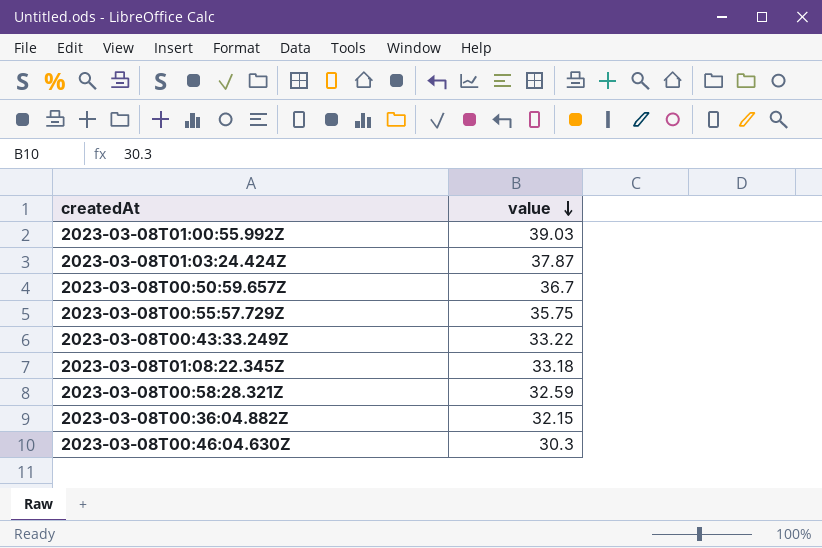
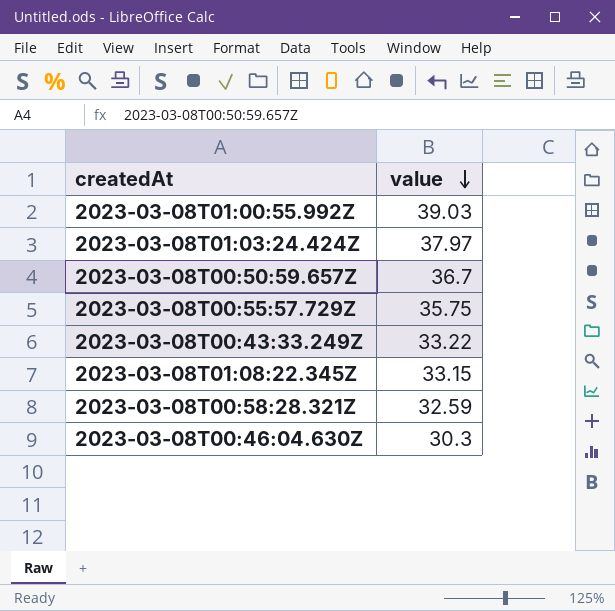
row 2023-03-08T00:36:04.882Z: 32.15 -> none
2023-03-08T01:03:24.424Z | value: 37.87 -> 37.97
2023-03-08T01:08:22.345Z | value: 33.18 -> 33.15

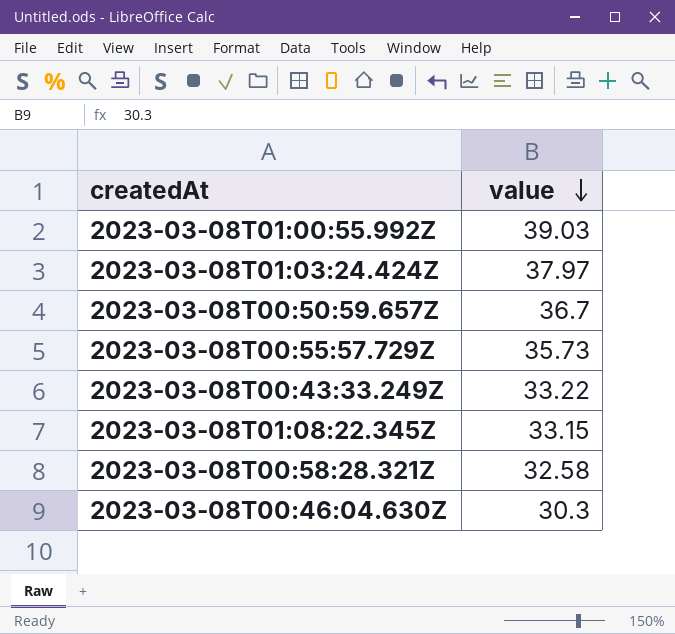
2023-03-08T00:55:57.729Z | value: 35.75 -> 35.73
2023-03-08T00:58:28.321Z | value: 32.59 -> 32.58

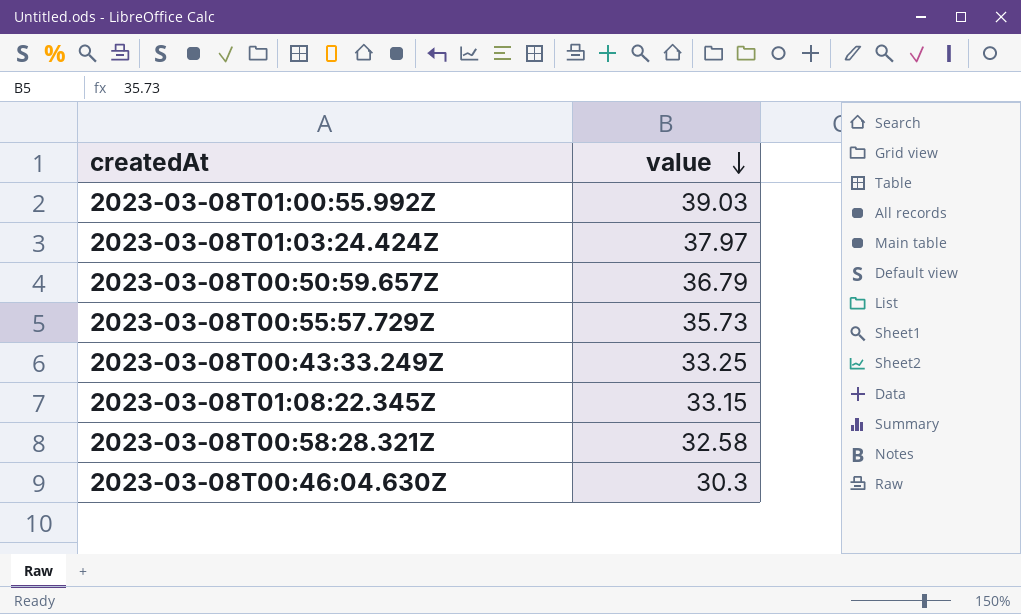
2023-03-08T00:50:59.657Z | value: 36.7 -> 36.79
2023-03-08T00:43:33.249Z | value: 33.22 -> 33.25

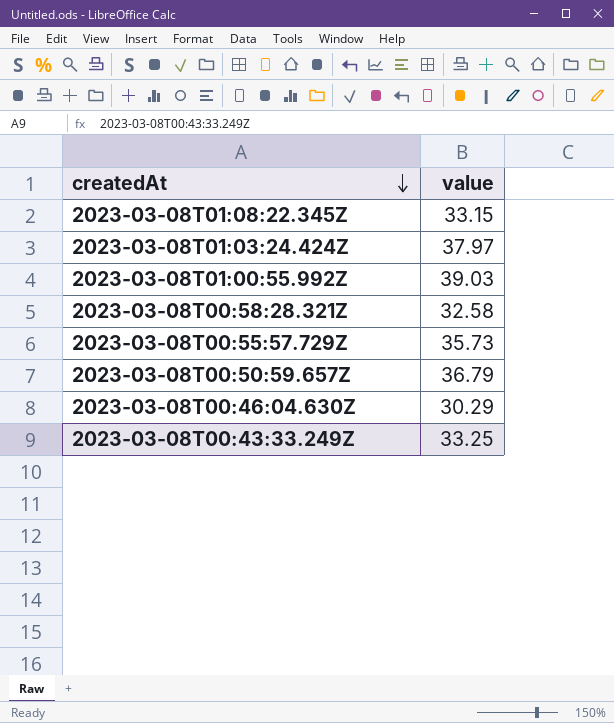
row order: value descending -> createdAt descending
2023-03-08T00:46:04.630Z | value: 30.3 -> 30.29

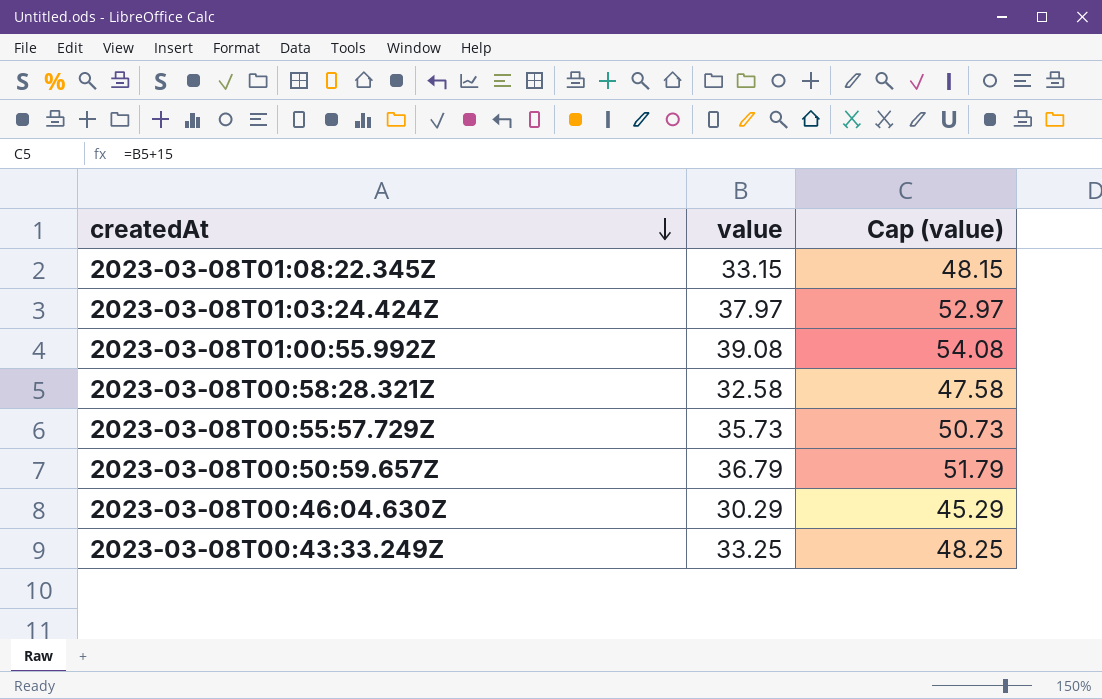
column Cap (value) | formula: none -> [value] + 15
2023-03-08T01:00:55.992Z | value: 39.03 -> 39.08

